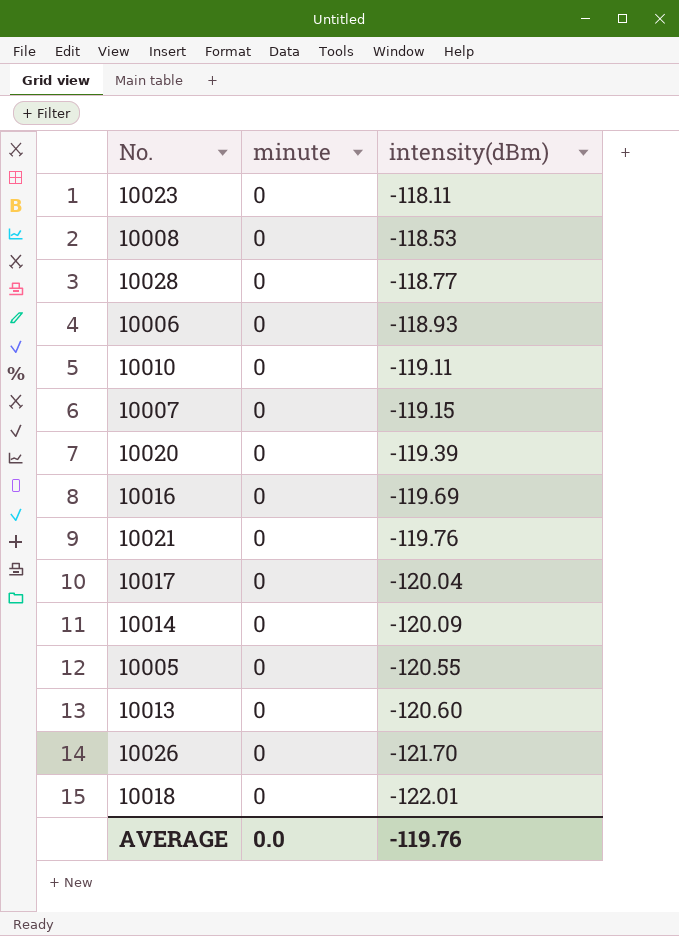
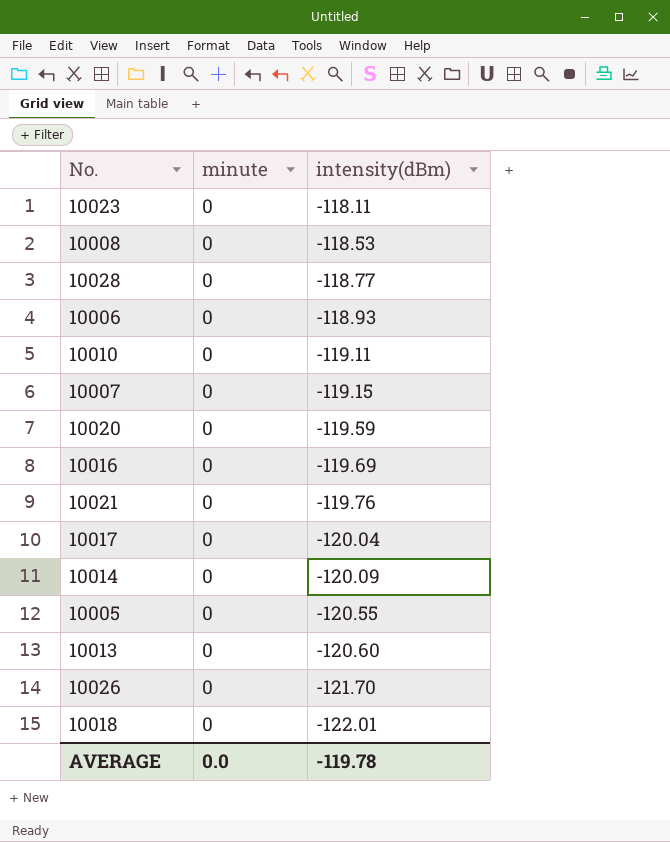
10020 | intensity(dBm): -119.39 -> -119.59
AVERAGE | intensity(dBm): -119.76 -> -119.78

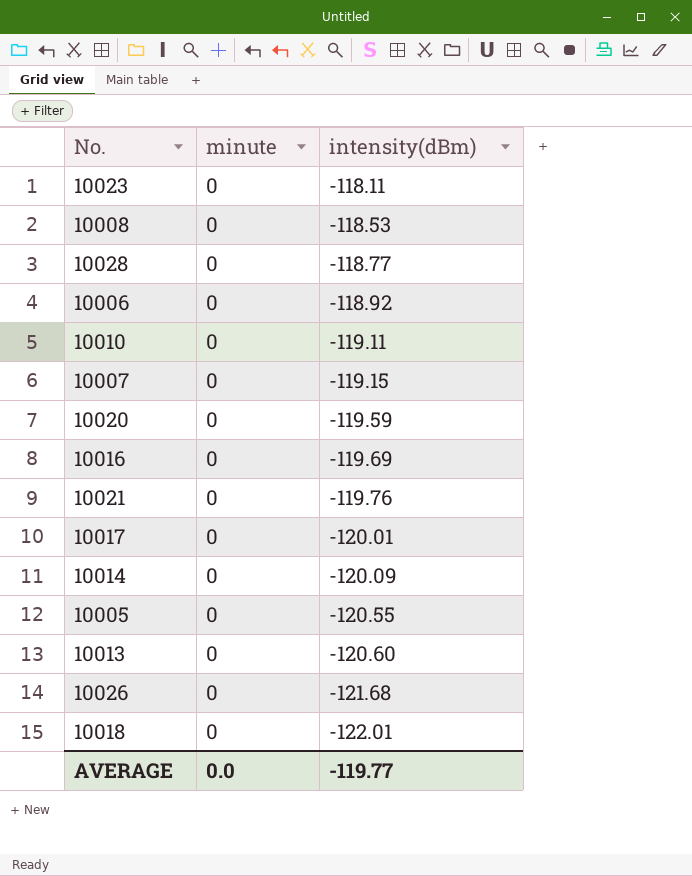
10006 | intensity(dBm): -118.93 -> -118.92
10017 | intensity(dBm): -120.04 -> -120.01
10026 | intensity(dBm): -121.70 -> -121.68
AVERAGE | intensity(dBm): -119.78 -> -119.77

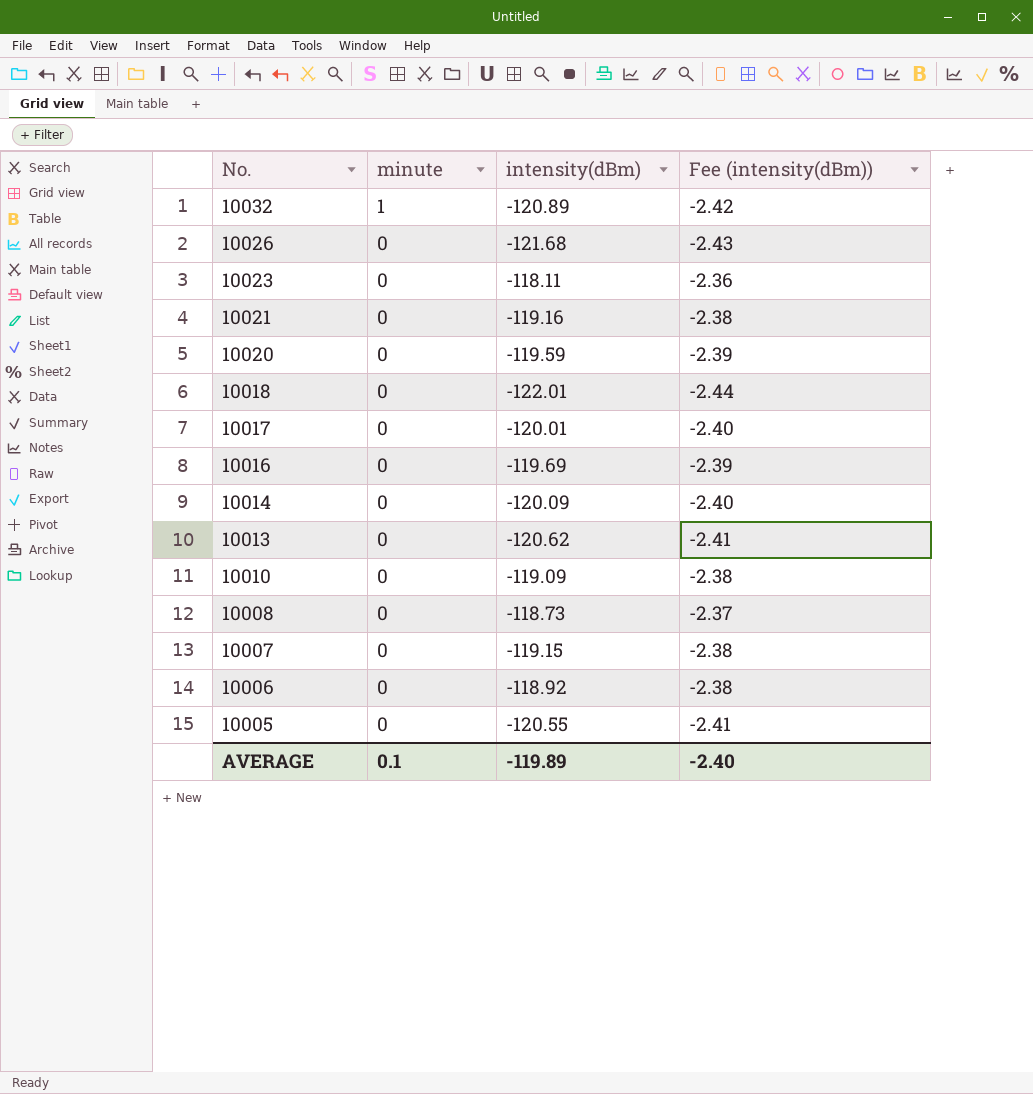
row order: intensity(dBm) descending -> No. descending
column Fee (intensity(dBm)) | formula: none -> [intensity(dBm)] * 0.02
row 10028: 0 | -118.77 -> none
row 10032: none -> 1 | -120.89 | -2.42
10021 | intensity(dBm): -119.76 -> -119.16
10013 | intensity(dBm): -120.60 -> -120.62
10010 | intensity(dBm): -119.11 -> -119.09
10008 | intensity(dBm): -118.53 -> -118.73
AVERAGE | minute: 0.0 -> 0.1
AVERAGE | intensity(dBm): -119.77 -> -119.89

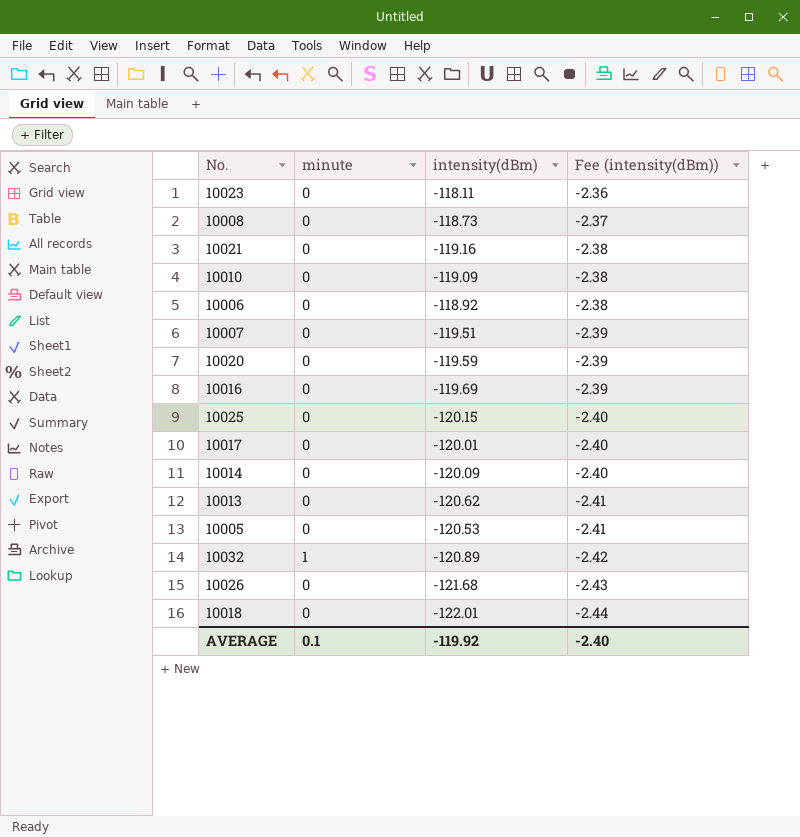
row order: No. descending -> Fee (intensity(dBm)) descending
10007 | intensity(dBm): -119.15 -> -119.51
10007 | Fee (intensity(dBm)): -2.38 -> -2.39
row 10025: none -> 0 | -120.15 | -2.40
10005 | intensity(dBm): -120.55 -> -120.53
AVERAGE | intensity(dBm): -119.89 -> -119.92

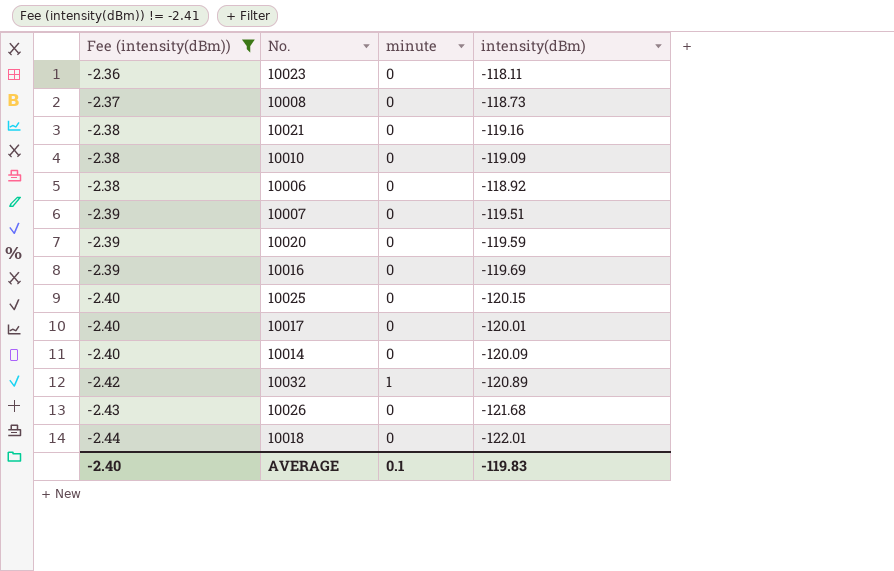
filter: none -> Fee (intensity(dBm)) != -2.41
column Fee (intensity(dBm)) | position: 4 -> 1
AVERAGE | intensity(dBm): -119.92 -> -119.83

